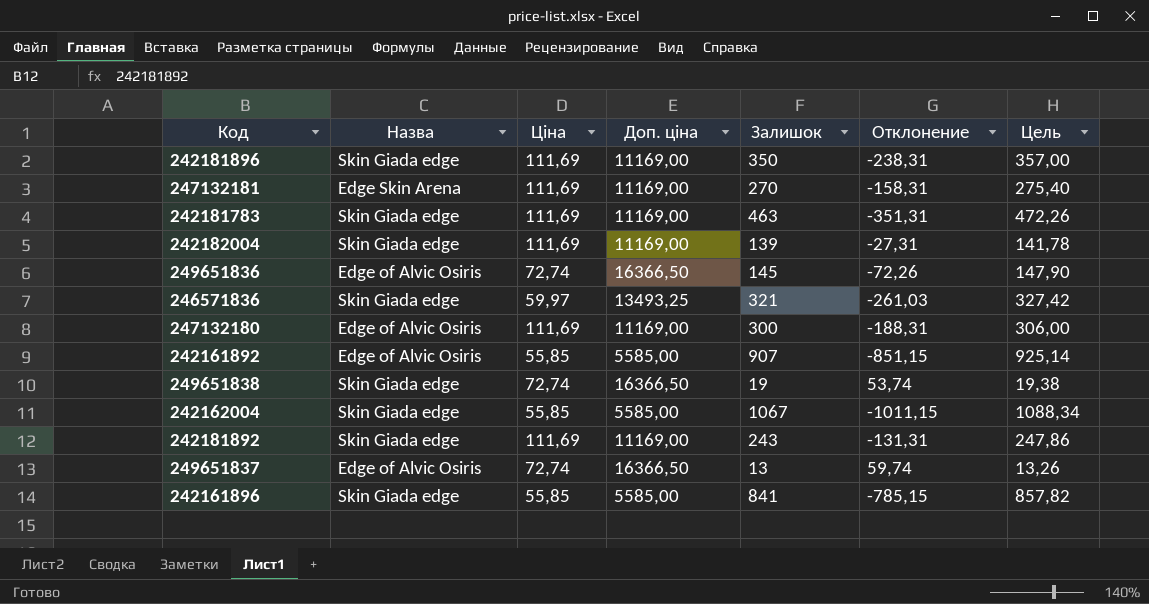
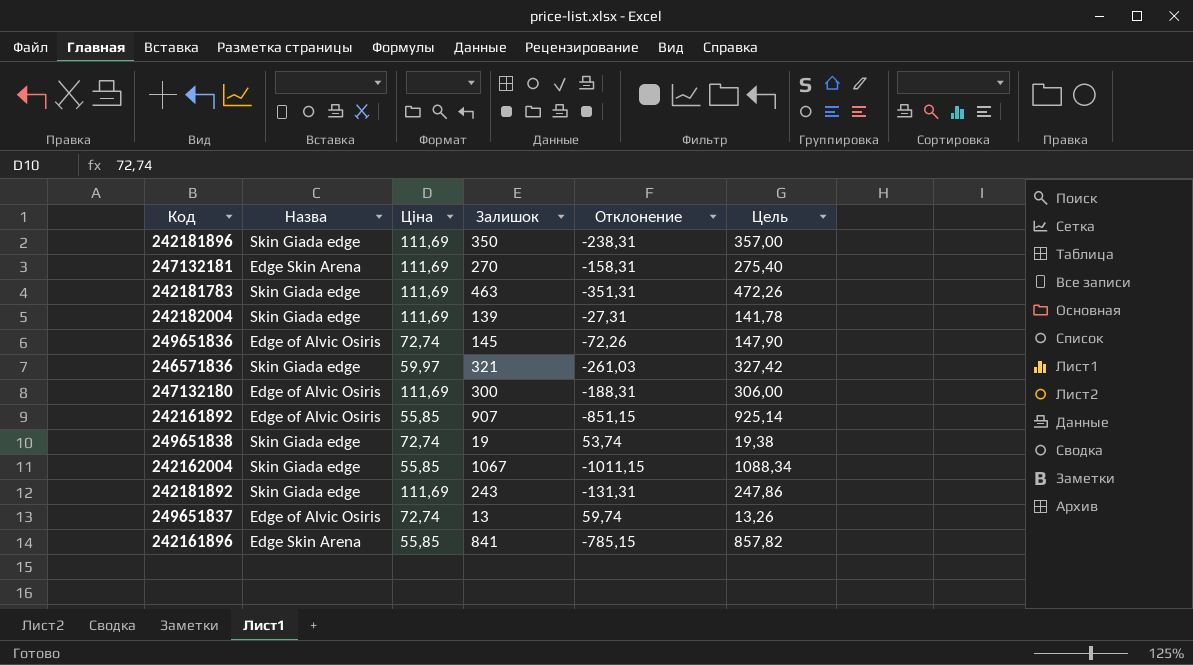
column Доп. ціна | position: 4 -> none
242161896 | Назва: Skin Giada edge -> Edge Skin Arena

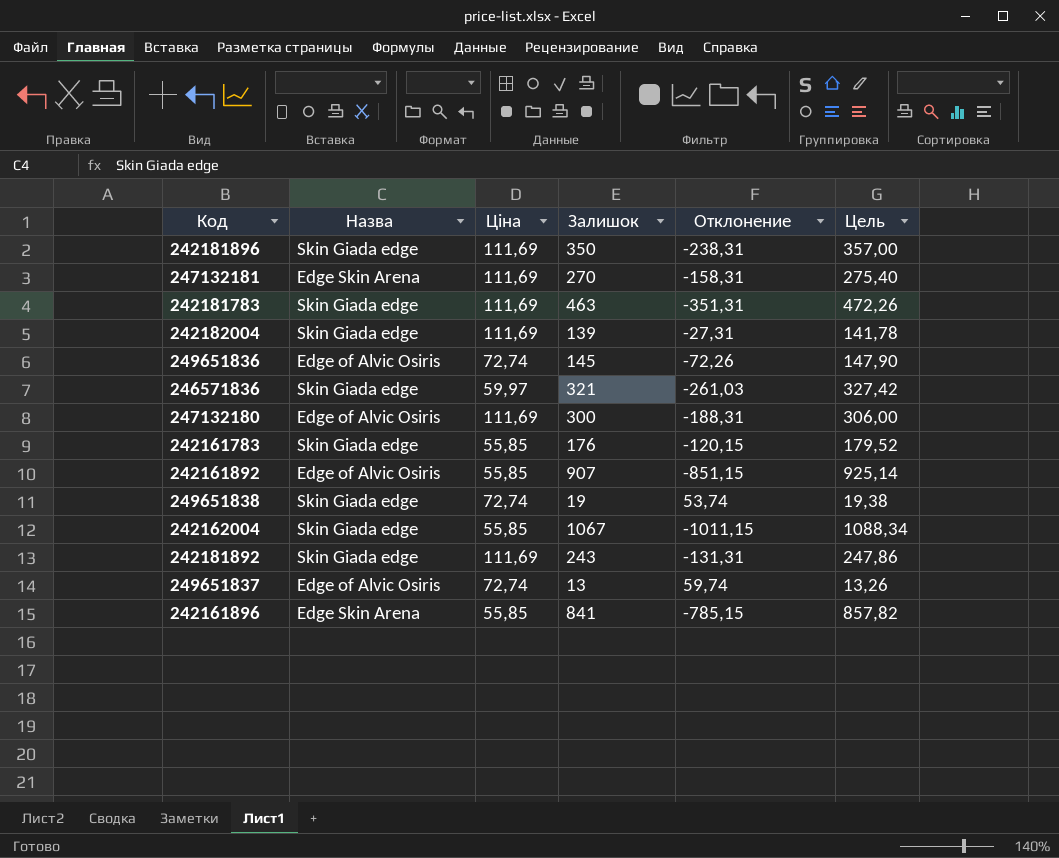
row 242161783: none -> Skin Giada edge | 55,85 | 176 | -120,15 | 179,52

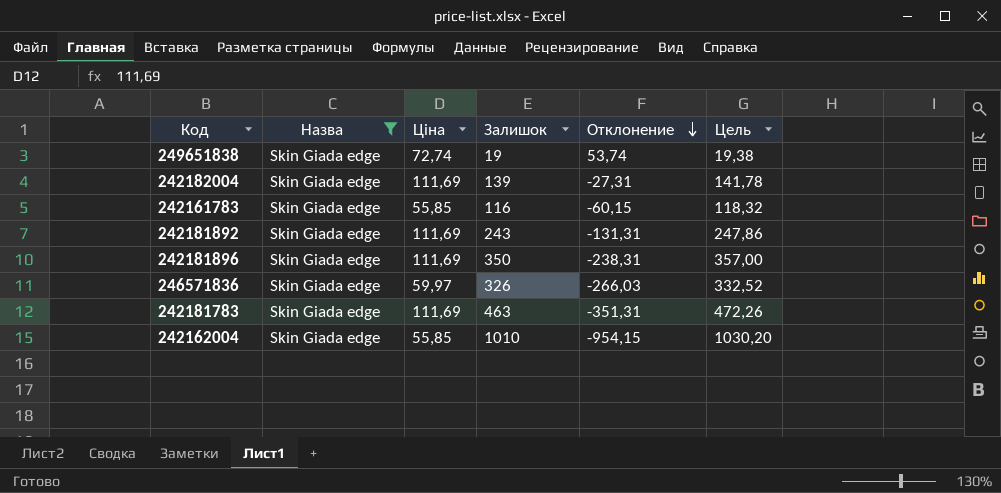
filter: none -> Назва = Skin Giada edge
row order: none -> Отклонение descending
242161783 | Залишок: 176 -> 116
242161783 | Отклонение: -120,15 -> -60,15
242161783 | Цель: 179,52 -> 118,32
246571836 | Залишок: 321 -> 326
246571836 | Отклонение: -261,03 -> -266,03
246571836 | Цель: 327,42 -> 332,52
242162004 | Залишок: 1067 -> 1010
242162004 | Отклонение: -1011,15 -> -954,15
242162004 | Цель: 1088,34 -> 1030,20

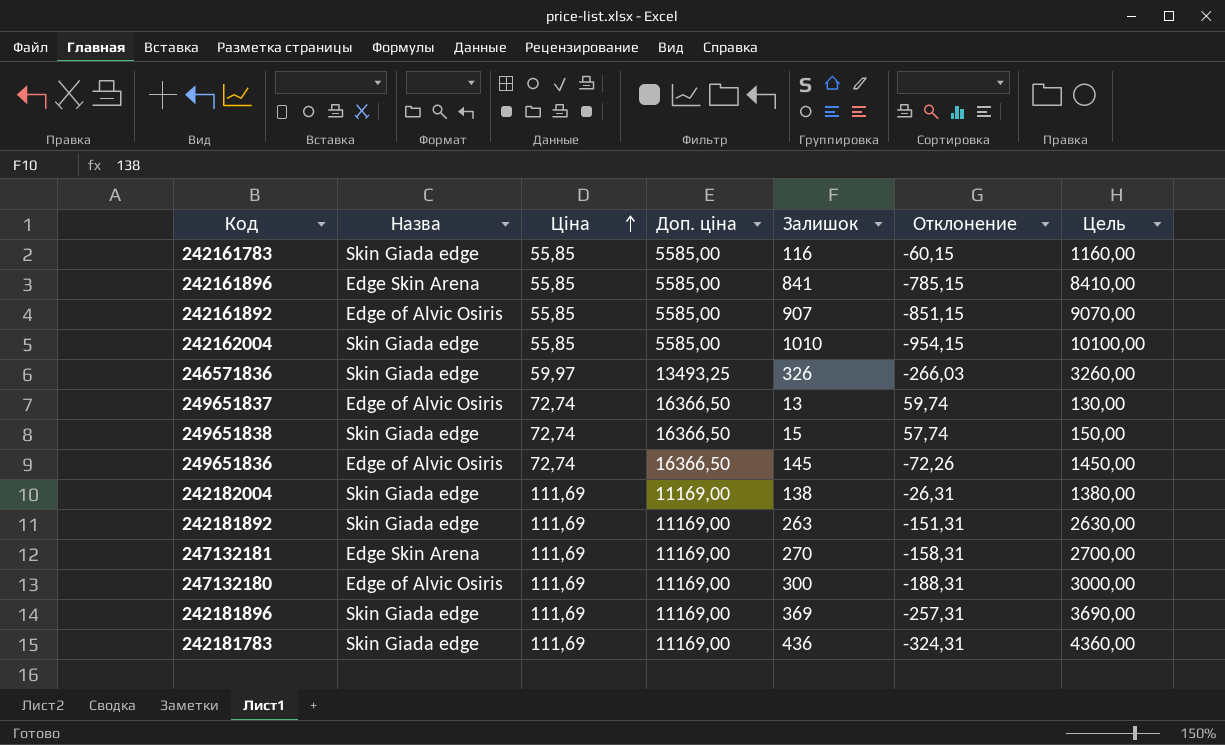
filter: Назва = Skin Giada edge -> none
row order: Отклонение descending -> Ціна ascending
column Доп. ціна | position: none -> 4
column Цель | formula: [Залишок] * 1,02 -> [Залишок] * 10
249651838 | Залишок: 19 -> 15
249651838 | Отклонение: 53,74 -> 57,74
242182004 | Залишок: 139 -> 138
242182004 | Отклонение: -27,31 -> -26,31
242181892 | Залишок: 243 -> 263
242181892 | Отклонение: -131,31 -> -151,31
242181896 | Залишок: 350 -> 369
242181896 | Отклонение: -238,31 -> -257,31
242181783 | Залишок: 463 -> 436
242181783 | Отклонение: -351,31 -> -324,31

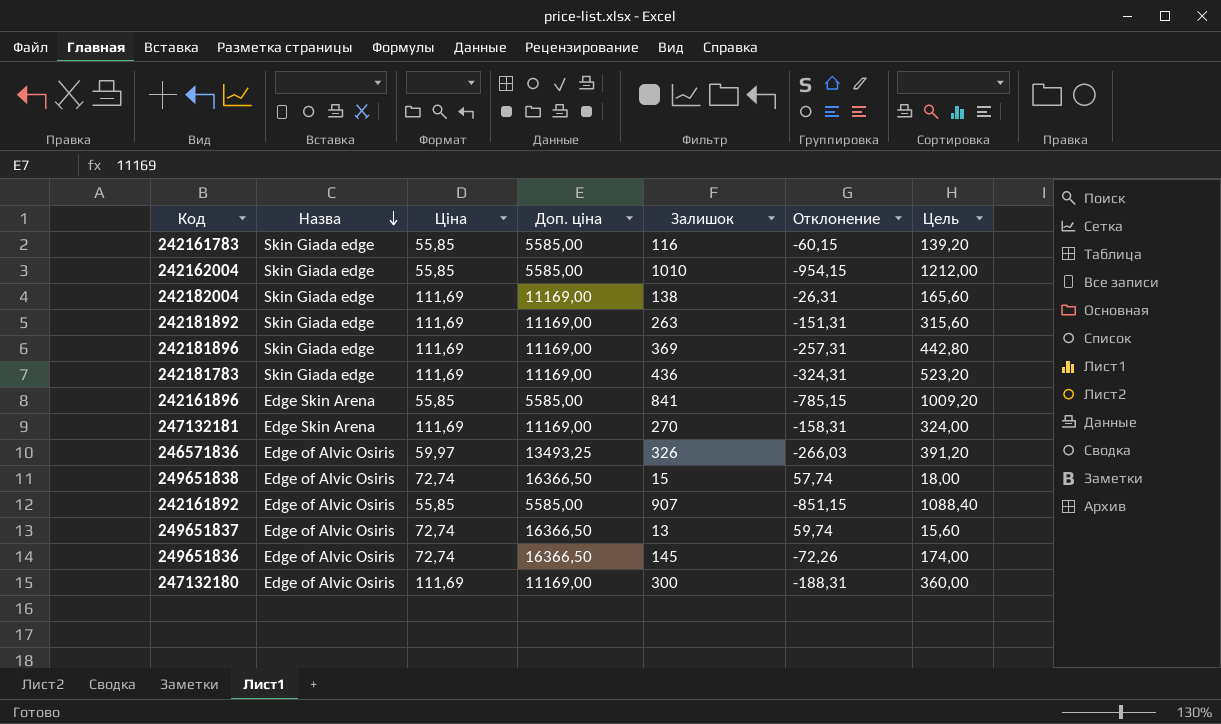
row order: Ціна ascending -> Назва descending
column Цель | formula: [Залишок] * 10 -> [Залишок] * 1,2
246571836 | Назва: Skin Giada edge -> Edge of Alvic Osiris
249651838 | Назва: Skin Giada edge -> Edge of Alvic Osiris

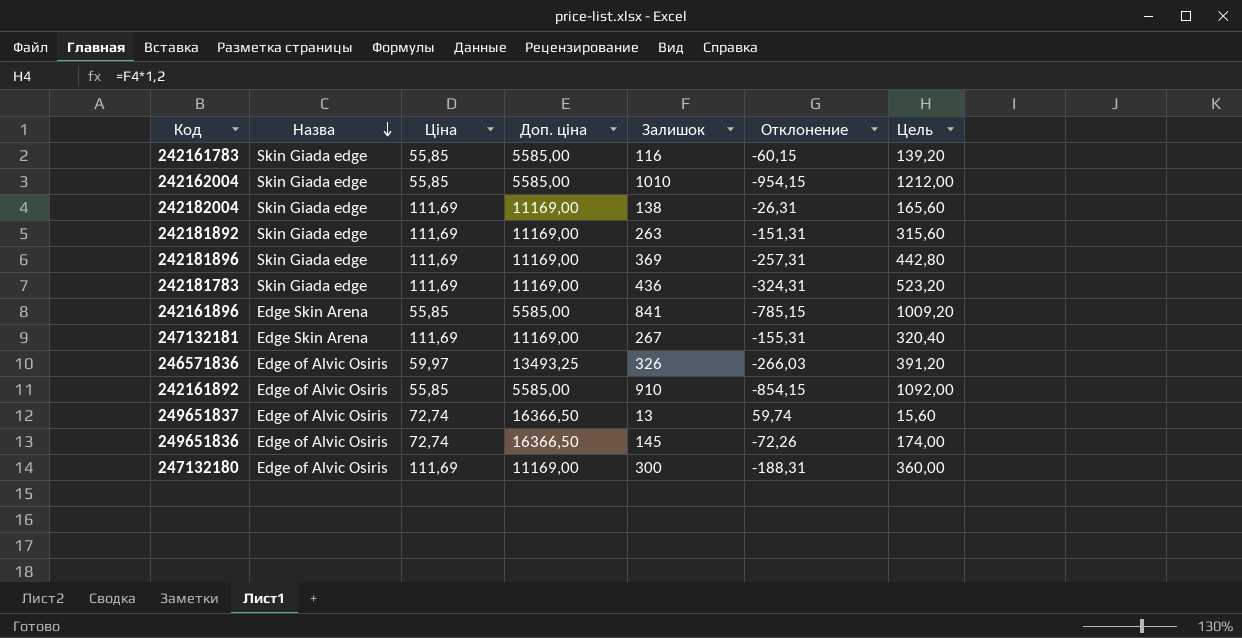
row 249651838: Edge of Alvic Osiris | 72,74 | 16366,50 | 15 | 57,74 | 18,00 -> none
247132181 | Залишок: 270 -> 267
247132181 | Отклонение: -158,31 -> -155,31
247132181 | Цель: 324,00 -> 320,40
242161892 | Залишок: 907 -> 910
242161892 | Отклонение: -851,15 -> -854,15
242161892 | Цель: 1088,40 -> 1092,00

